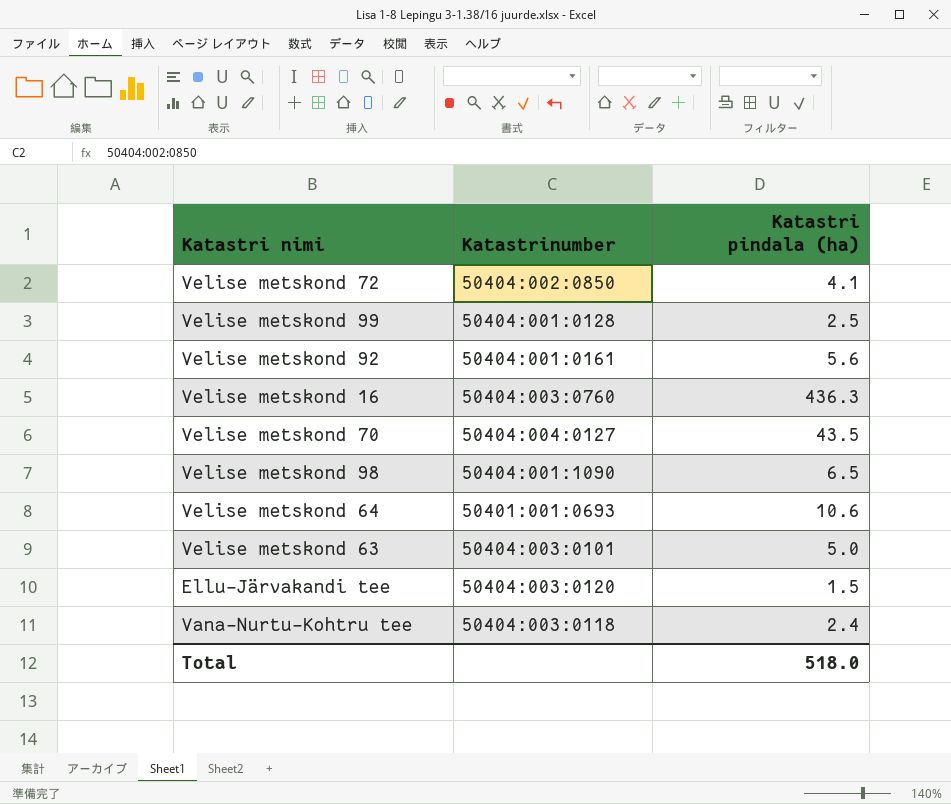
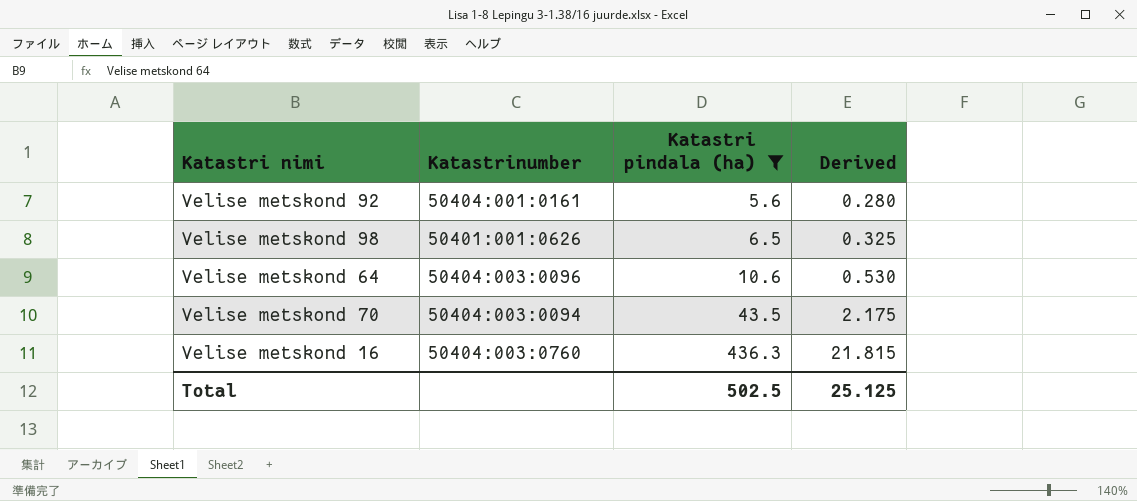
filter: none -> Katastri pindala (ha) >= 5.6
row order: none -> Katastri pindala (ha) ascending
column Derived | formula: none -> [Katastri pindala (ha)] * 0.05
Velise metskond 98 | Katastrinumber: 50404:001:1090 -> 50401:001:0626
Velise metskond 64 | Katastrinumber: 50401:001:0693 -> 50404:003:0096
Velise metskond 70 | Katastrinumber: 50404:004:0127 -> 50404:003:0094
Total | Katastri pindala (ha): 518.0 -> 502.5

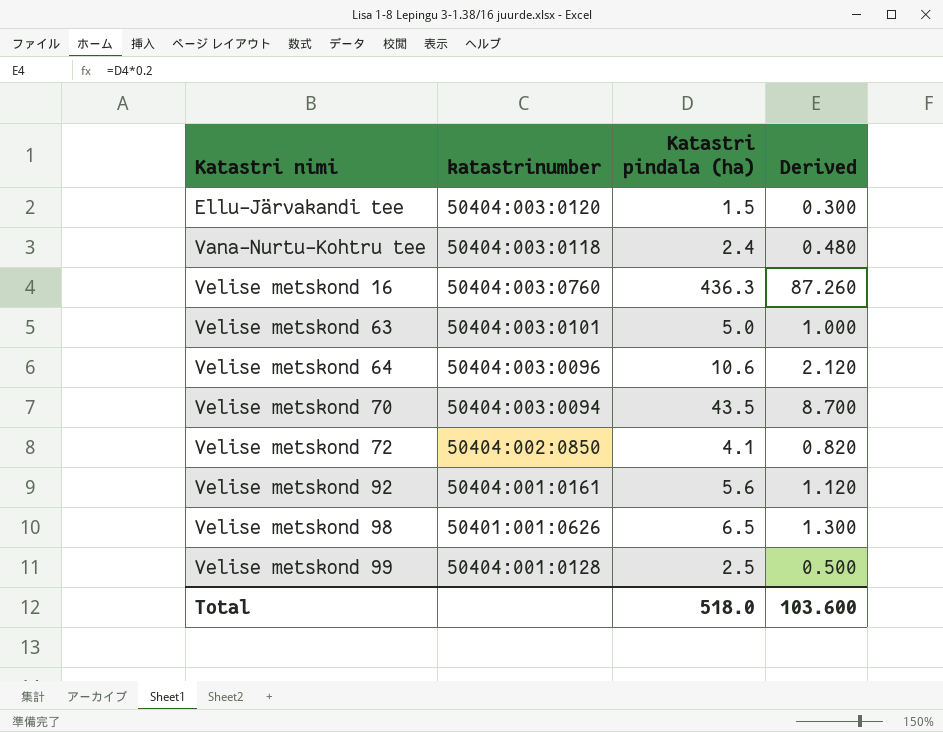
filter: Katastri pindala (ha) >= 5.6 -> none
row order: Katastri pindala (ha) ascending -> Katastri nimi ascending
column name: Katastrinumber -> katastrinumber
column Derived | formula: [Katastri pindala (ha)] * 0.05 -> [Katastri pindala (ha)] * 0.2
Total | Katastri pindala (ha): 502.5 -> 518.0
Total | Derived: 25.125 -> 103.600

